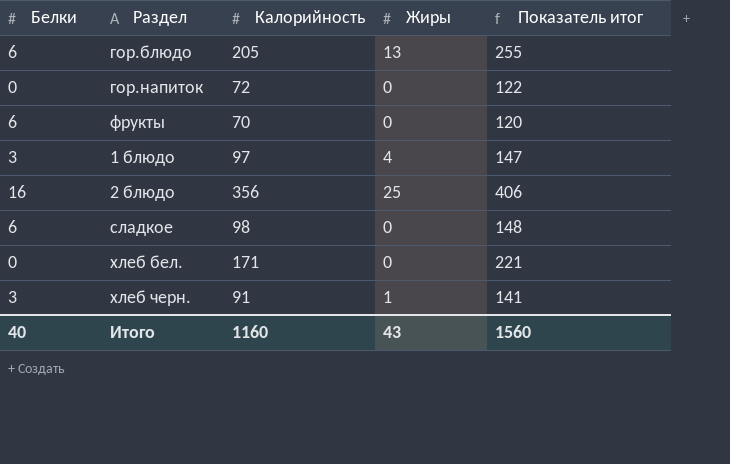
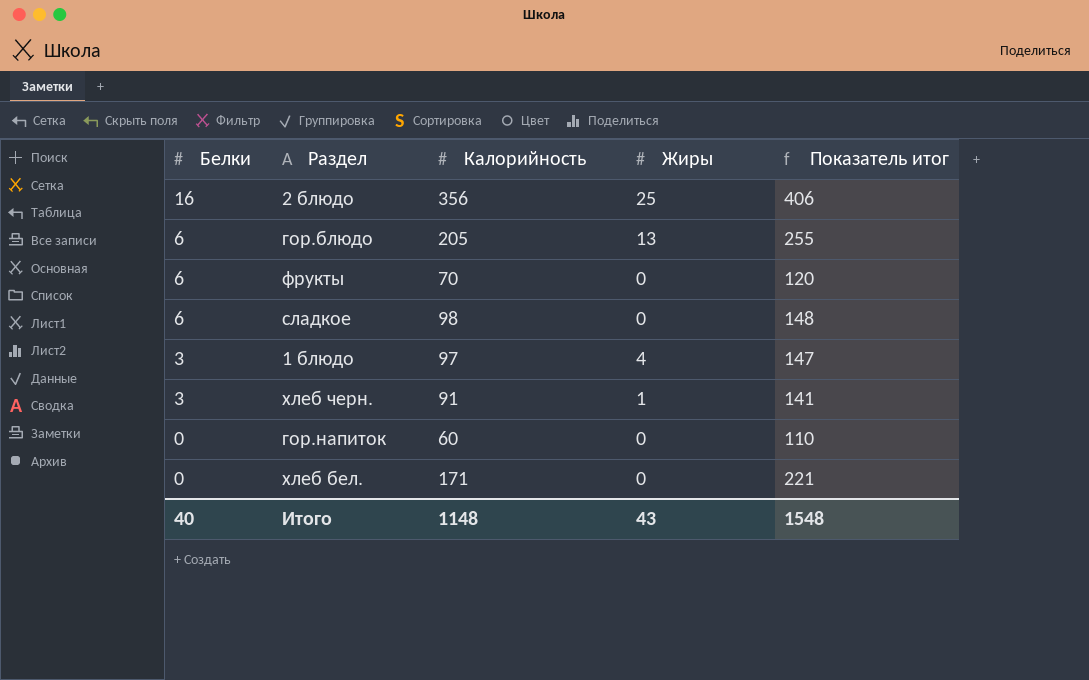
row order: none -> Белки descending
гор.напиток | Калорийность: 72 -> 60
гор.напиток | Показатель итог: 122 -> 110
Итого | Калорийность: 1160 -> 1148
Итого | Показатель итог: 1560 -> 1548

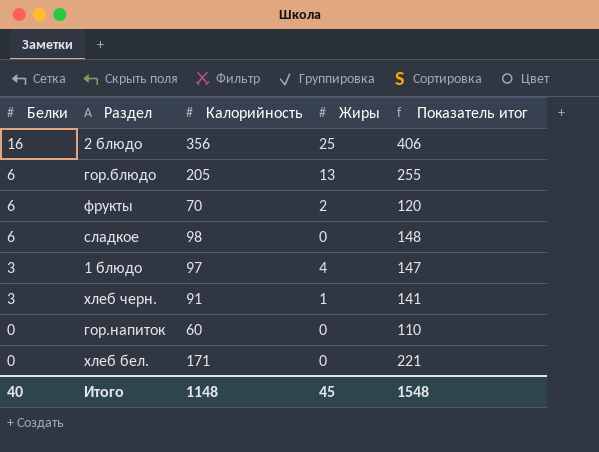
фрукты | Жиры: 0 -> 2
Итого | Жиры: 43 -> 45

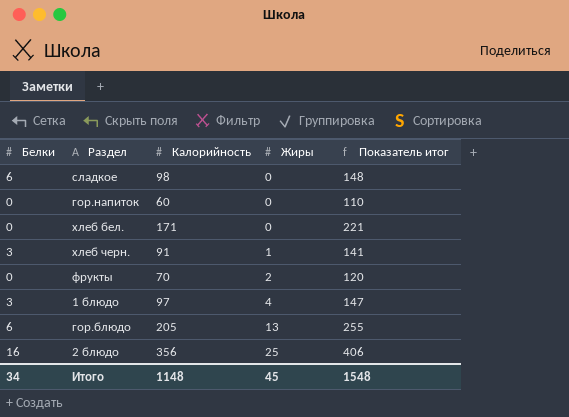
row order: Белки descending -> Жиры ascending
фрукты | Белки: 6 -> 0
Итого | Белки: 40 -> 34

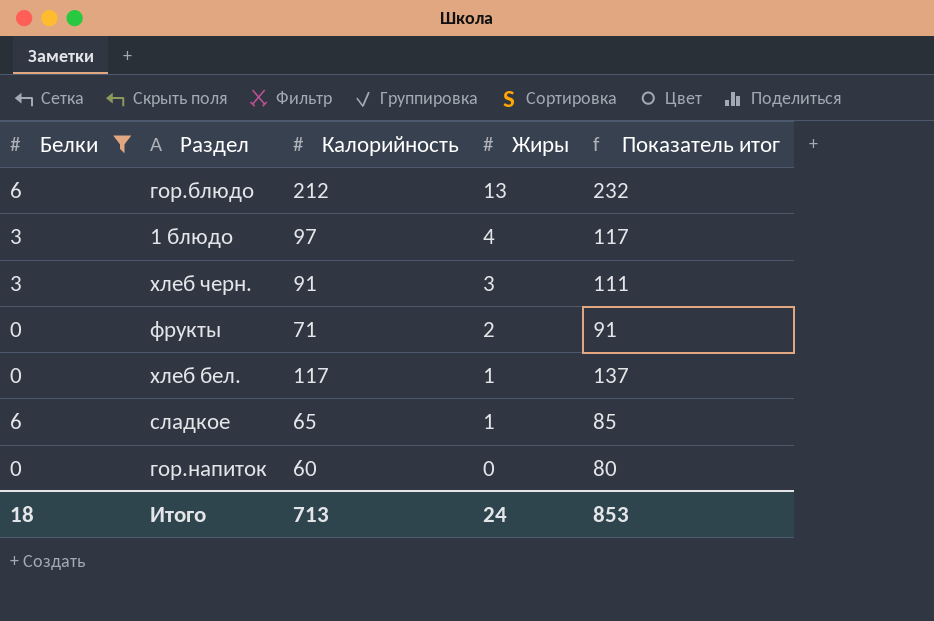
filter: none -> Белки != 16
row order: Жиры ascending -> Жиры descending
column Показатель итог | formula: [Калорийность] + 50 -> [Калорийность] + 20
гор.блюдо | Калорийность: 205 -> 212
хлеб черн. | Жиры: 1 -> 3
фрукты | Калорийность: 70 -> 71
хлеб бел. | Калорийность: 171 -> 117
хлеб бел. | Жиры: 0 -> 1
сладкое | Калорийность: 98 -> 65
сладкое | Жиры: 0 -> 1
Итого | Белки: 34 -> 18
Итого | Калорийность: 1148 -> 713
Итого | Жиры: 45 -> 24
Итого | Показатель итог: 1548 -> 853

